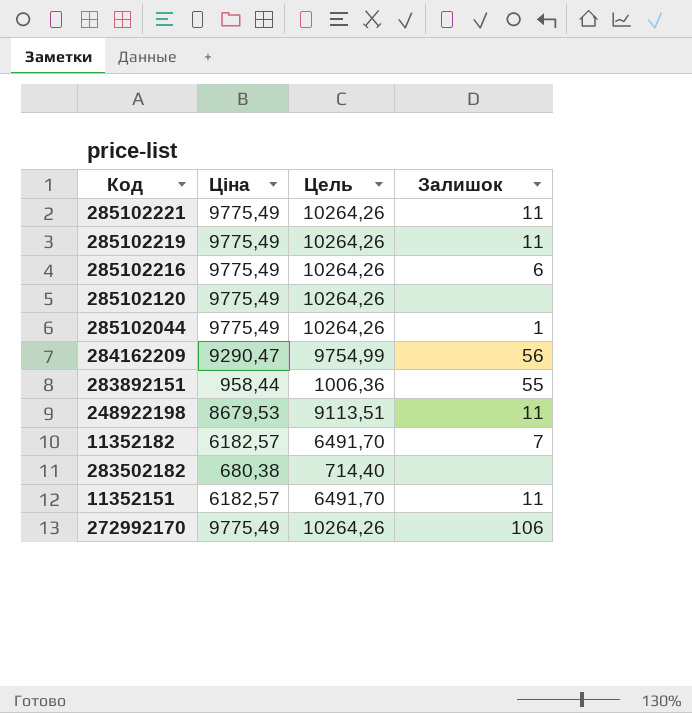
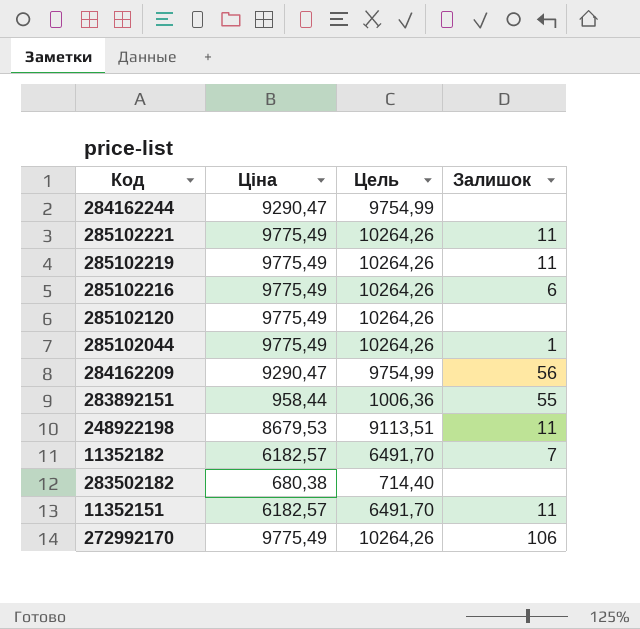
row 284162244: none -> 9290,47 | 9754,99 | none

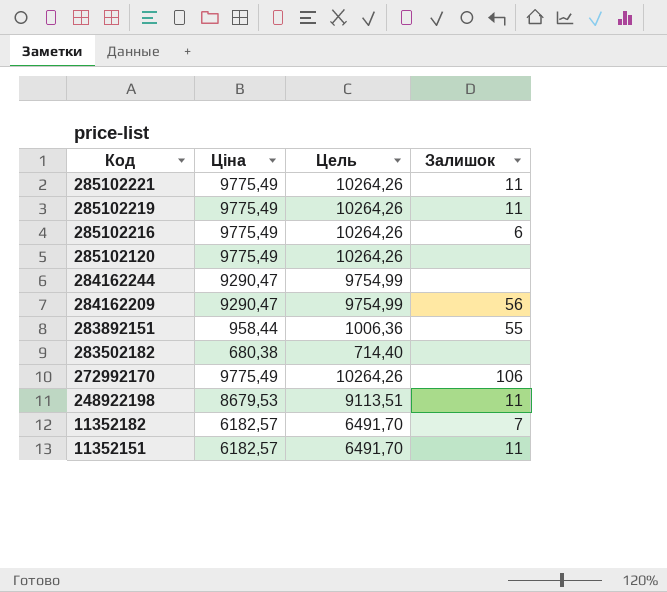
row order: none -> Код descending
row 285102044: 9775,49 | 10264,26 | 1 -> none

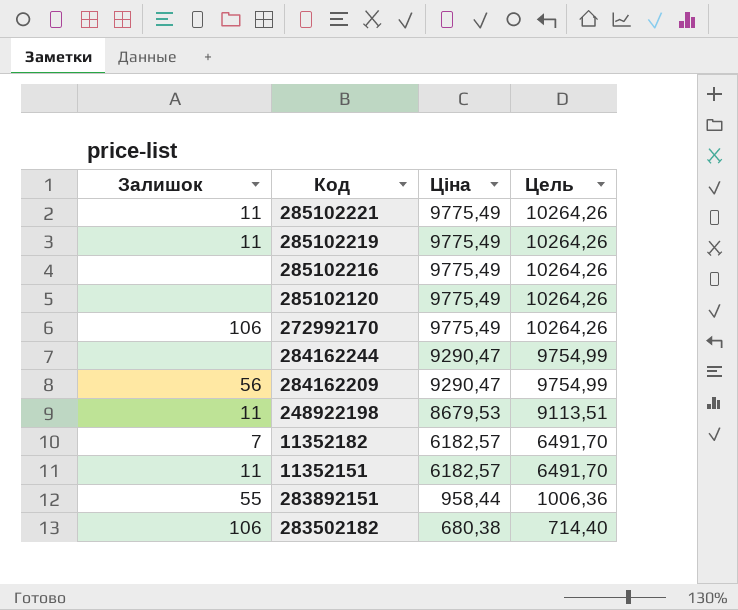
row order: Код descending -> Ціна descending
column Залишок | position: 4 -> 1
285102216 | Залишок: 6 -> none
283502182 | Залишок: none -> 106

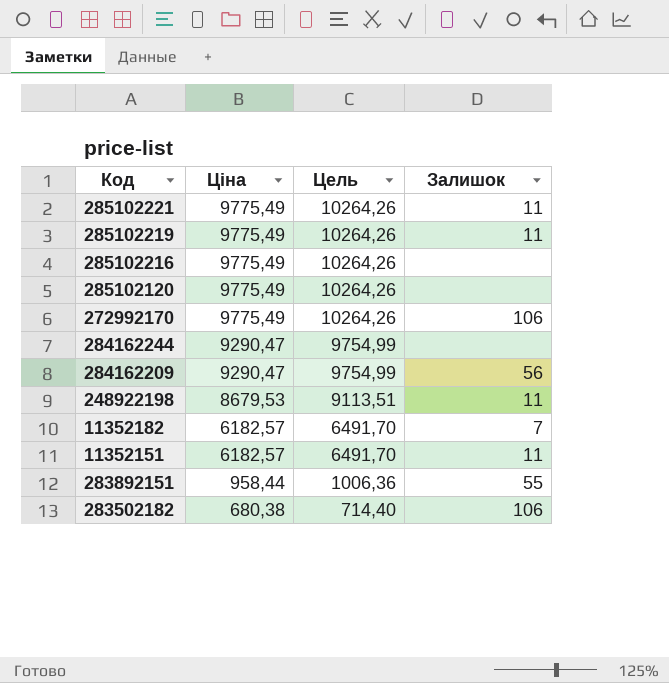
column Залишок | position: 1 -> 4

